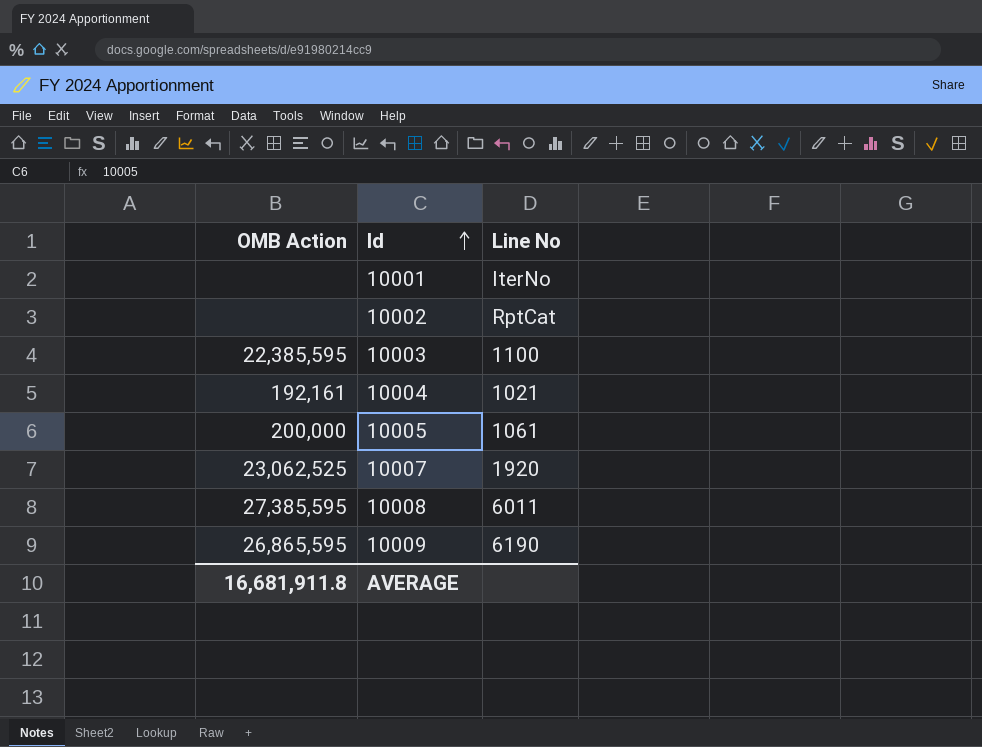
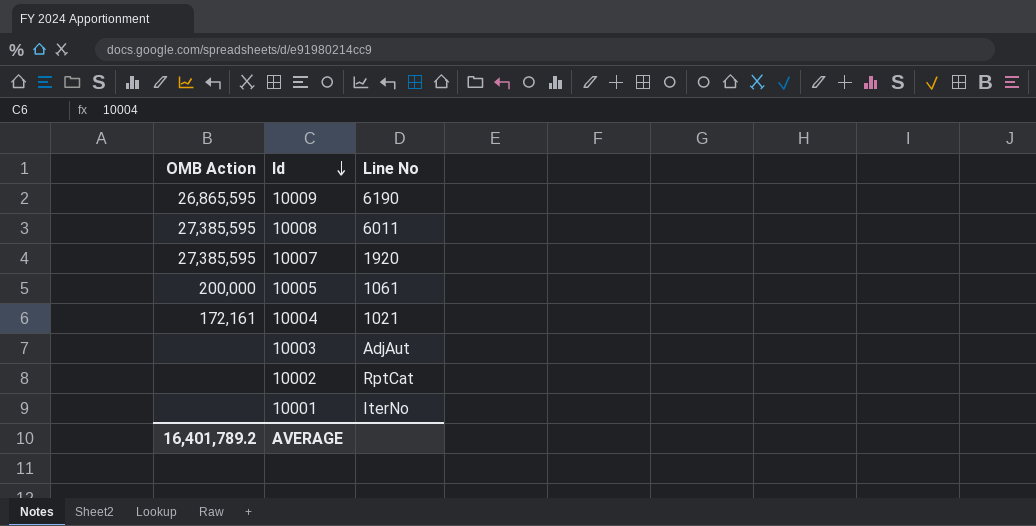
row order: Id ascending -> Id descending
10007 | OMB Action: 23,062,525 -> 27,385,595
10004 | OMB Action: 192,161 -> 172,161
10003 | OMB Action: 22,385,595 -> none
10003 | Line No: 1100 -> AdjAut
AVERAGE | OMB Action: 16,681,911.8 -> 16,401,789.2

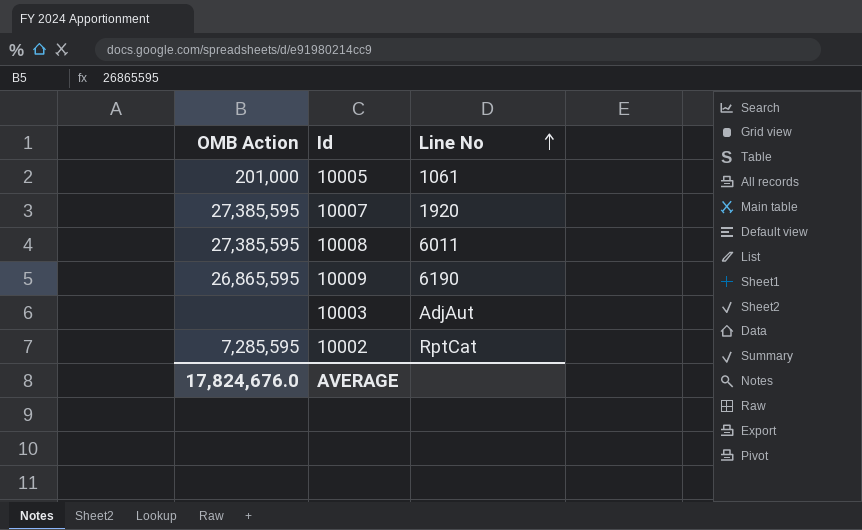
row order: Id descending -> Line No ascending
row 10004: 172,161 | 1021 -> none
row 10001: none | IterNo -> none
10005 | OMB Action: 200,000 -> 201,000
10002 | OMB Action: none -> 7,285,595
AVERAGE | OMB Action: 16,401,789.2 -> 17,824,676.0

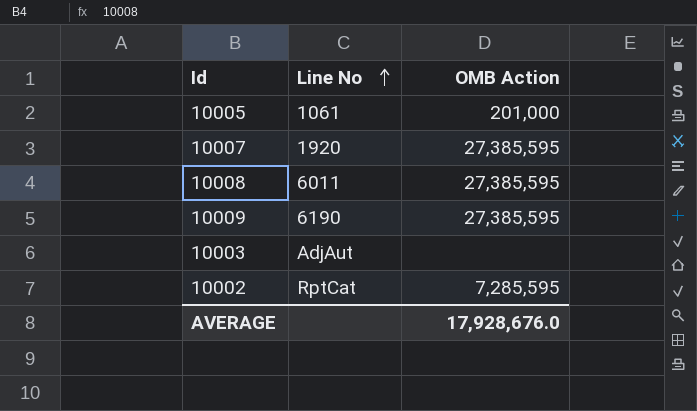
column OMB Action | position: 1 -> 3
10009 | OMB Action: 26,865,595 -> 27,385,595
AVERAGE | OMB Action: 17,824,676.0 -> 17,928,676.0

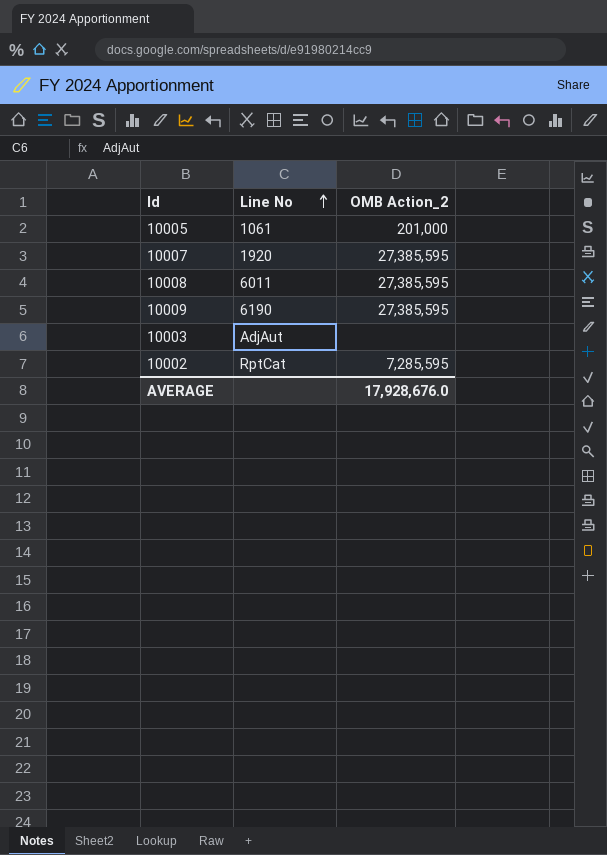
column name: OMB Action -> OMB Action_2

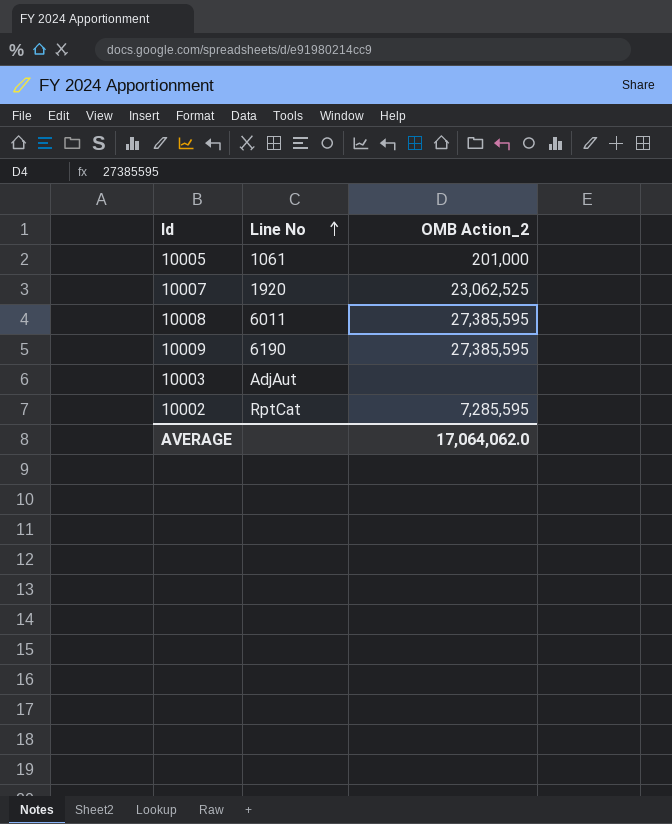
10007 | OMB Action_2: 27,385,595 -> 23,062,525
AVERAGE | OMB Action_2: 17,928,676.0 -> 17,064,062.0

